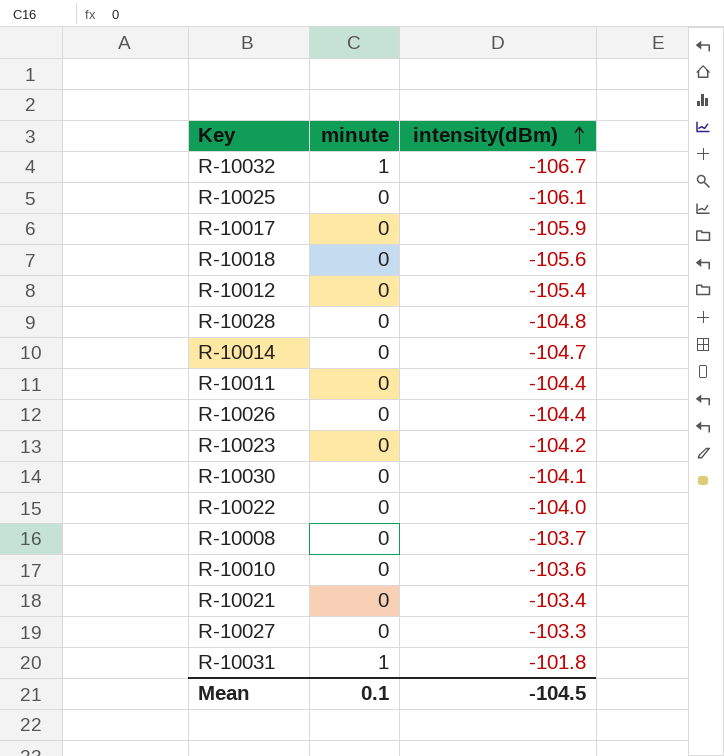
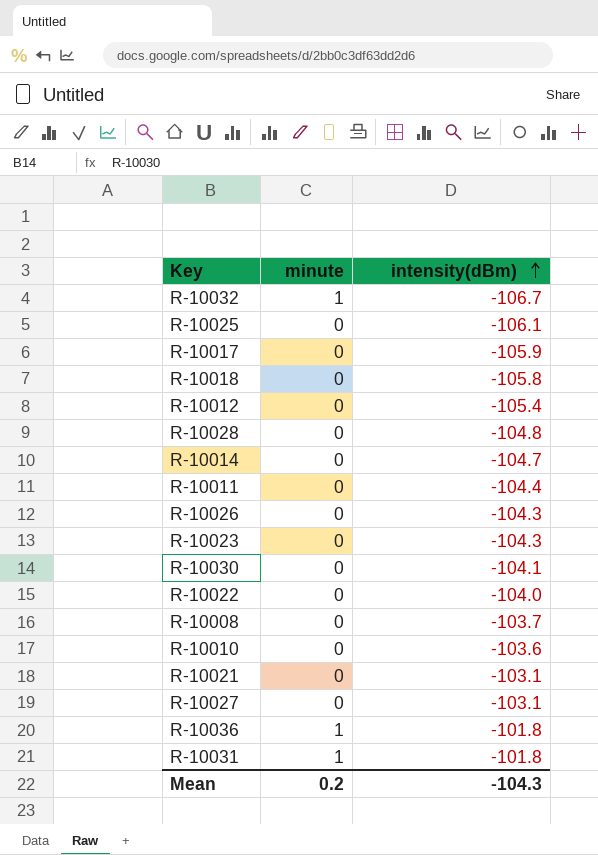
R-10018 | intensity(dBm): -105.6 -> -105.8
R-10026 | intensity(dBm): -104.4 -> -104.3
R-10023 | intensity(dBm): -104.2 -> -104.3
R-10021 | intensity(dBm): -103.4 -> -103.1
R-10027 | intensity(dBm): -103.3 -> -103.1
row R-10036: none -> 1 | -101.8
Mean | minute: 0.1 -> 0.2
Mean | intensity(dBm): -104.5 -> -104.3

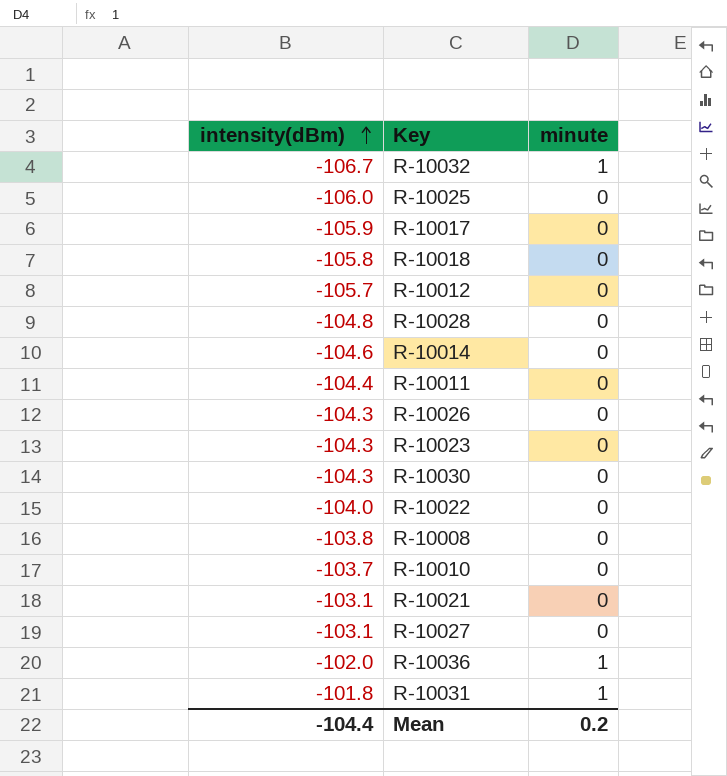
column intensity(dBm) | position: 3 -> 1
R-10025 | intensity(dBm): -106.1 -> -106.0
R-10012 | intensity(dBm): -105.4 -> -105.7
R-10014 | intensity(dBm): -104.7 -> -104.6
R-10030 | intensity(dBm): -104.1 -> -104.3
R-10008 | intensity(dBm): -103.7 -> -103.8
R-10010 | intensity(dBm): -103.6 -> -103.7
R-10036 | intensity(dBm): -101.8 -> -102.0
Mean | intensity(dBm): -104.3 -> -104.4

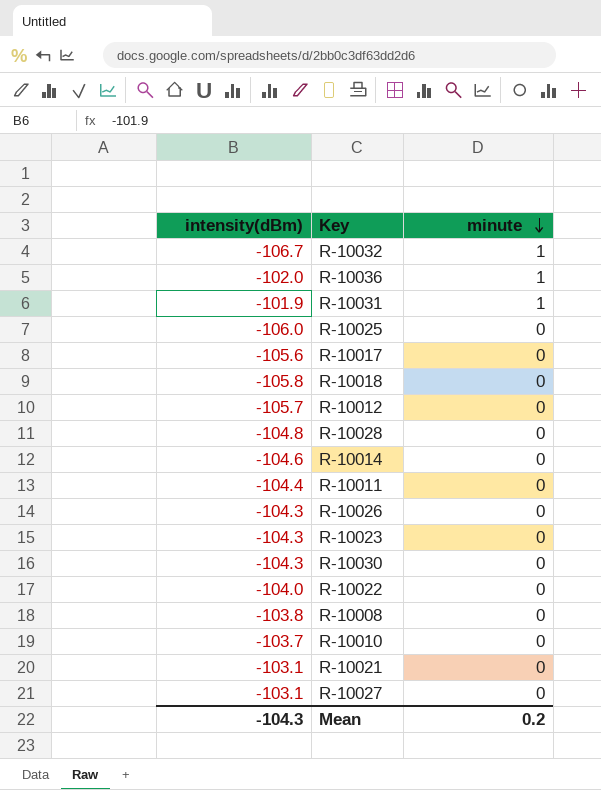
row order: intensity(dBm) ascending -> minute descending
R-10031 | intensity(dBm): -101.8 -> -101.9
R-10017 | intensity(dBm): -105.9 -> -105.6
Mean | intensity(dBm): -104.4 -> -104.3

